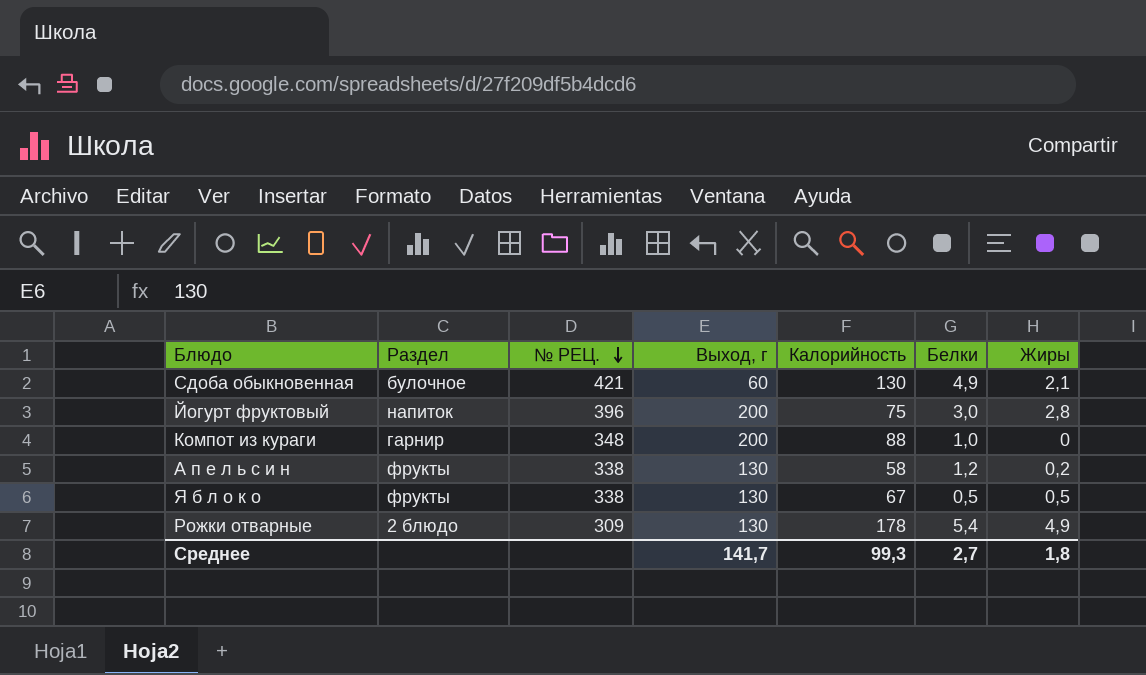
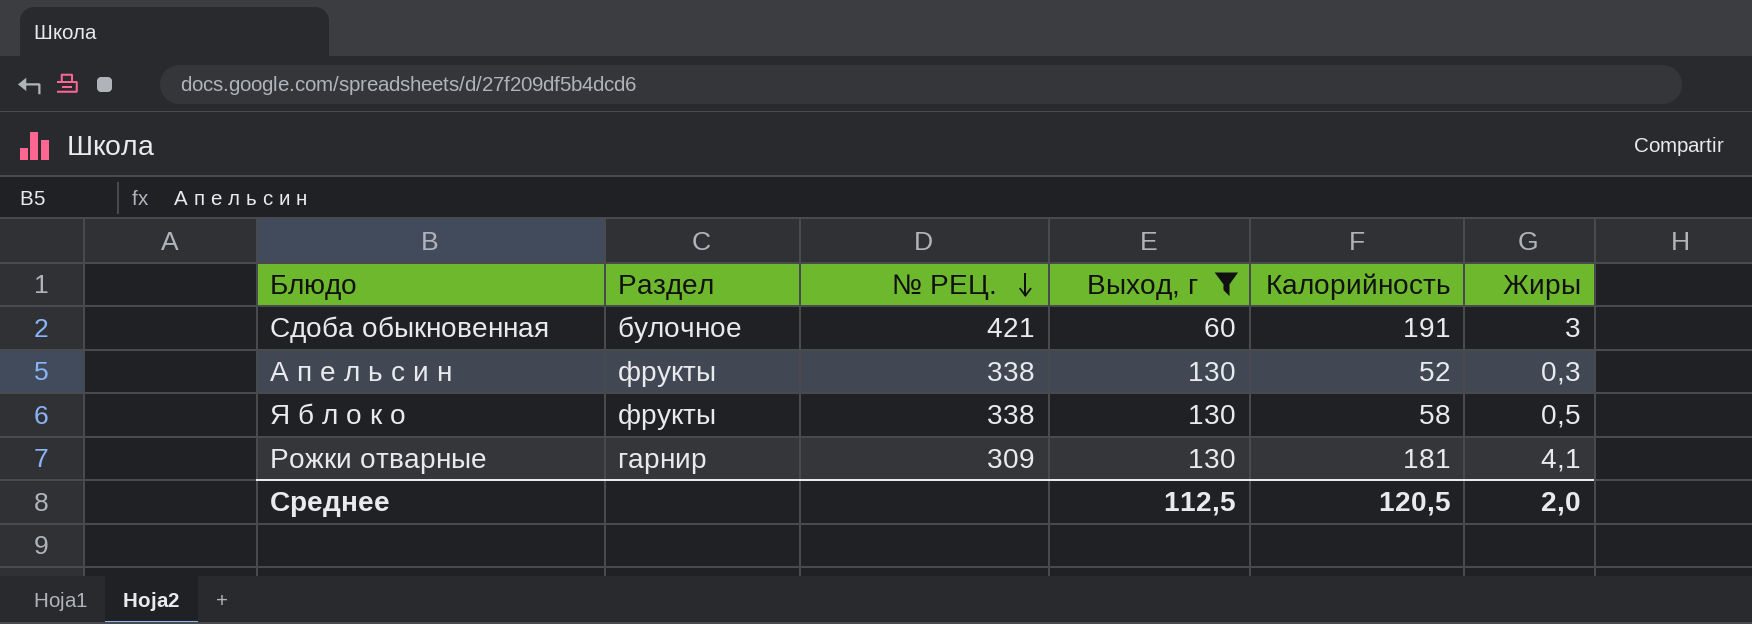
filter: none -> Выход, г != 200
column Белки | position: 6 -> none
Сдоба обыкновенная | Калорийность: 130 -> 191
Сдоба обыкновенная | Жиры: 2,1 -> 3
А п е л ь с и н | Калорийность: 58 -> 52
А п е л ь с и н | Жиры: 0,2 -> 0,3
Я б л о к о | Калорийность: 67 -> 58
Рожки отварные | Раздел: 2 блюдо -> гарнир
Рожки отварные | Калорийность: 178 -> 181
Рожки отварные | Жиры: 4,9 -> 4,1
Среднее | Выход, г: 141,7 -> 112,5
Среднее | Калорийность: 99,3 -> 120,5
Среднее | Жиры: 1,8 -> 2,0

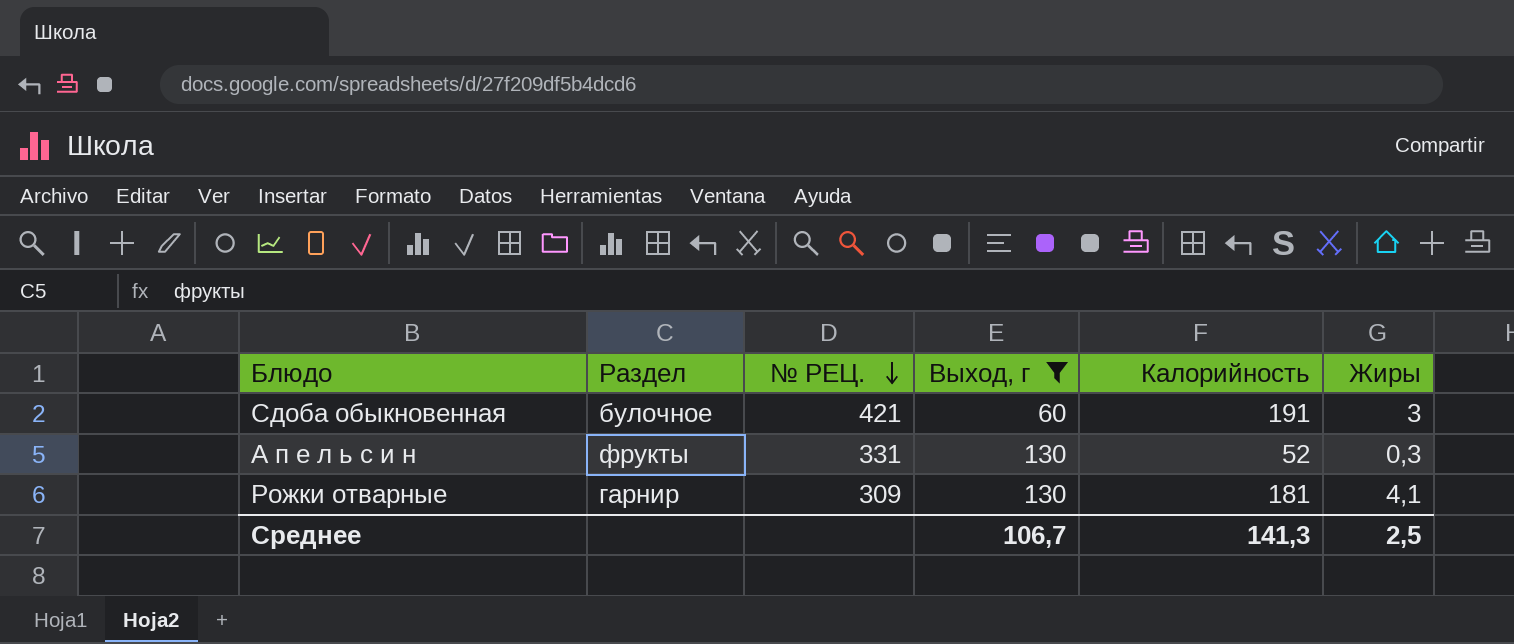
row Я б л о к о: фрукты | 338 | 130 | 58 | 0,5 -> none
А п е л ь с и н | № РЕЦ.: 338 -> 331
Среднее | Выход, г: 112,5 -> 106,7
Среднее | Калорийность: 120,5 -> 141,3
Среднее | Жиры: 2,0 -> 2,5

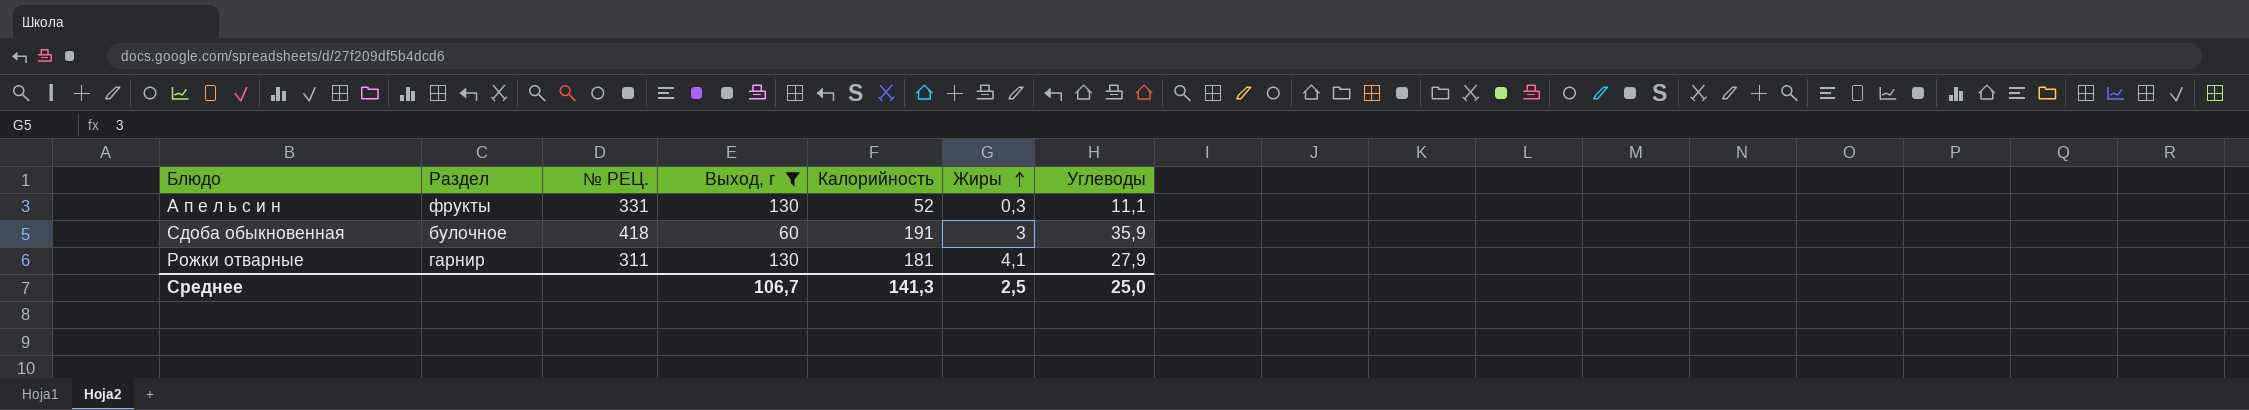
row order: № РЕЦ. descending -> Жиры ascending
column Углеводы | position: none -> 7
Сдоба обыкновенная | № РЕЦ.: 421 -> 418
Рожки отварные | № РЕЦ.: 309 -> 311

